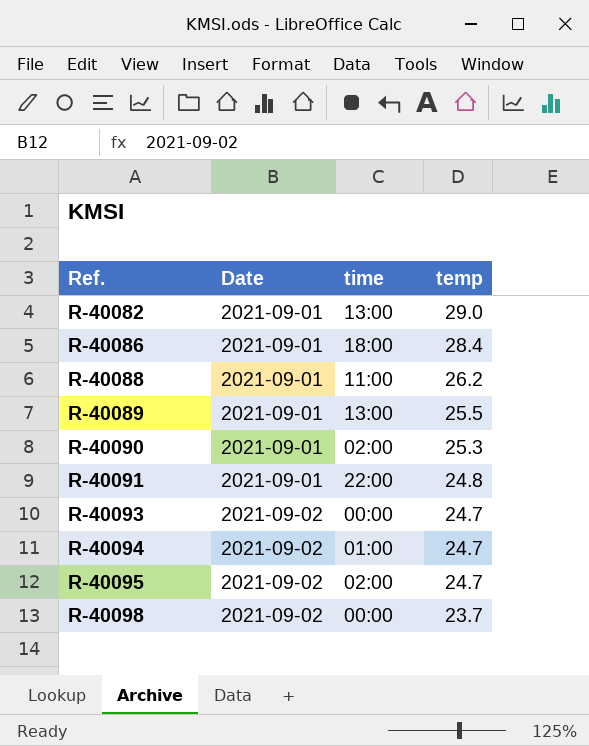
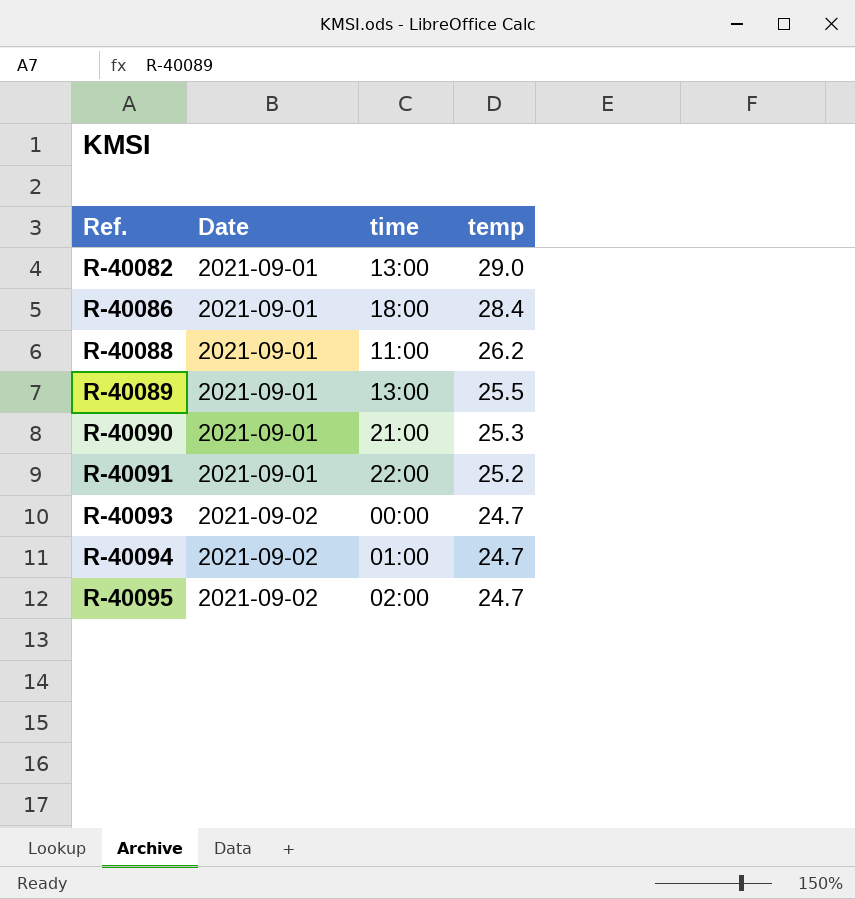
row R-40098: 2021-09-02 | 00:00 | 23.7 -> none
R-40090 | time: 02:00 -> 21:00
R-40091 | temp: 24.8 -> 25.2

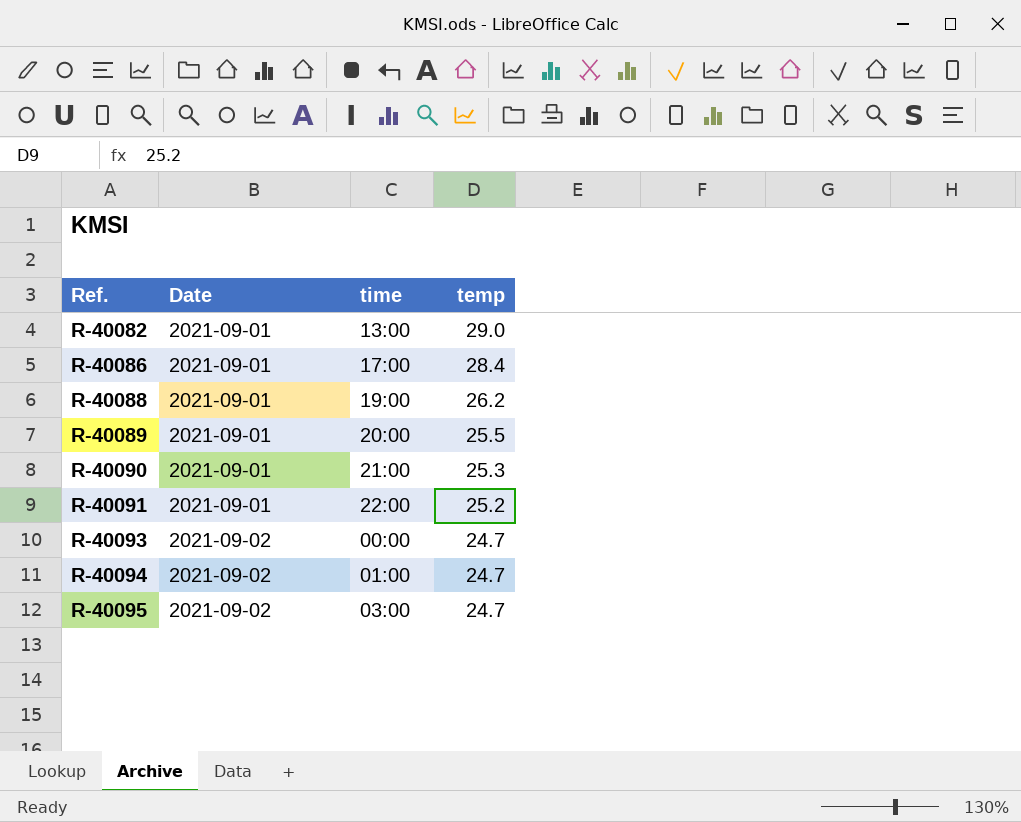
R-40086 | time: 18:00 -> 17:00
R-40088 | time: 11:00 -> 19:00
R-40089 | time: 13:00 -> 20:00
R-40095 | time: 02:00 -> 03:00

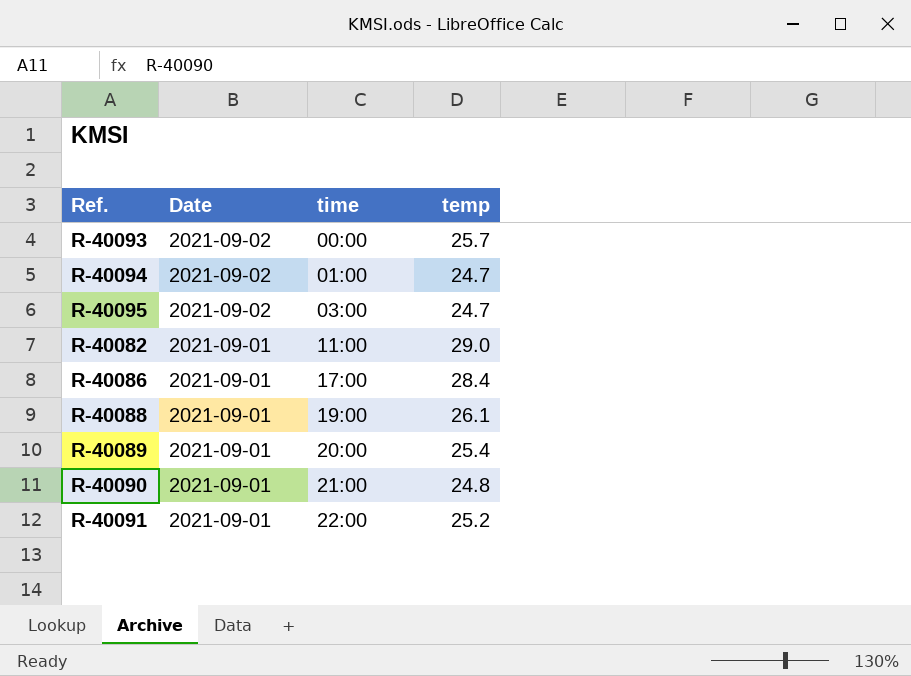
row order: Ref. ascending -> Date descending
R-40093 | temp: 24.7 -> 25.7
R-40082 | time: 13:00 -> 11:00
R-40088 | temp: 26.2 -> 26.1
R-40089 | temp: 25.5 -> 25.4
R-40090 | temp: 25.3 -> 24.8

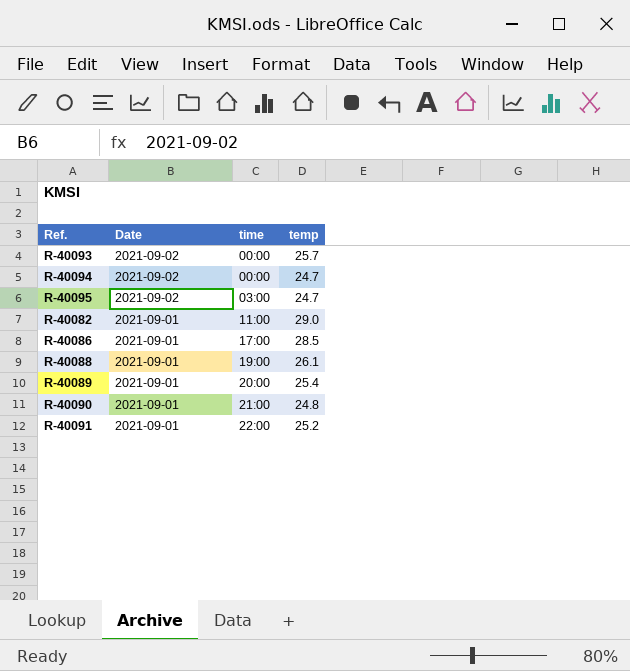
R-40094 | time: 01:00 -> 00:00
R-40086 | temp: 28.4 -> 28.5

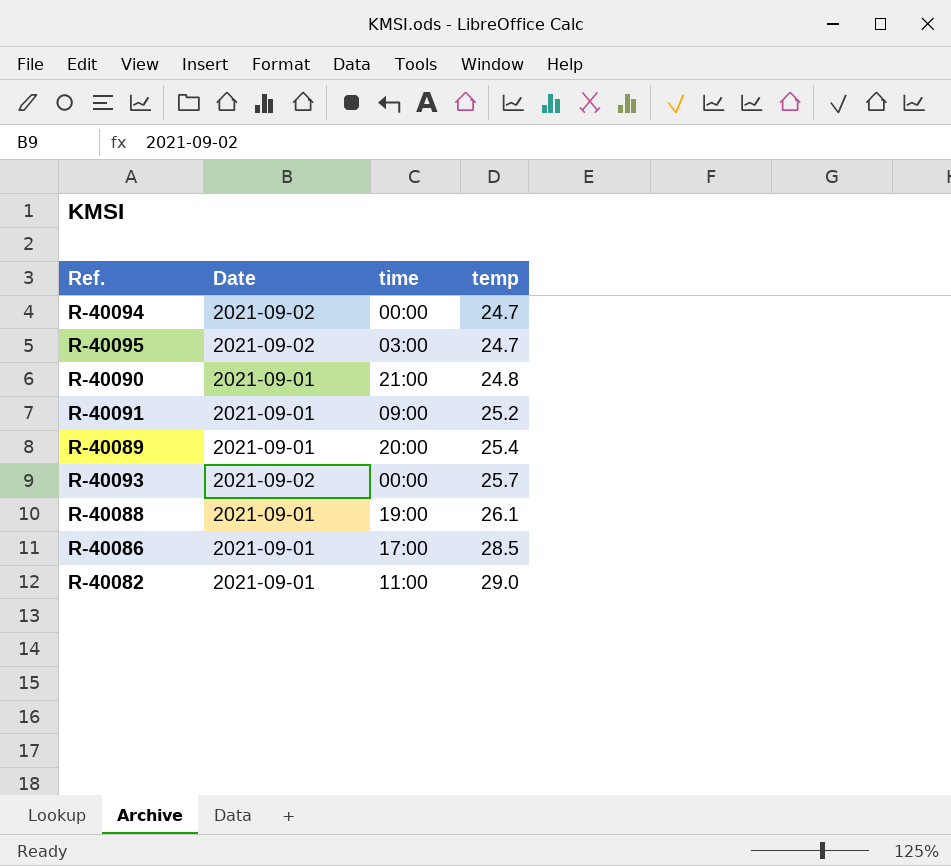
row order: Date descending -> temp ascending
R-40091 | time: 22:00 -> 09:00

